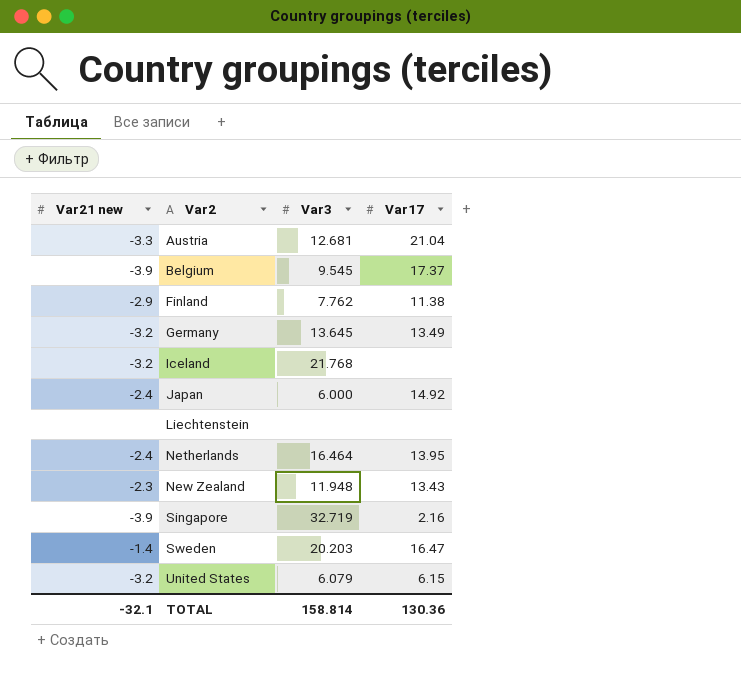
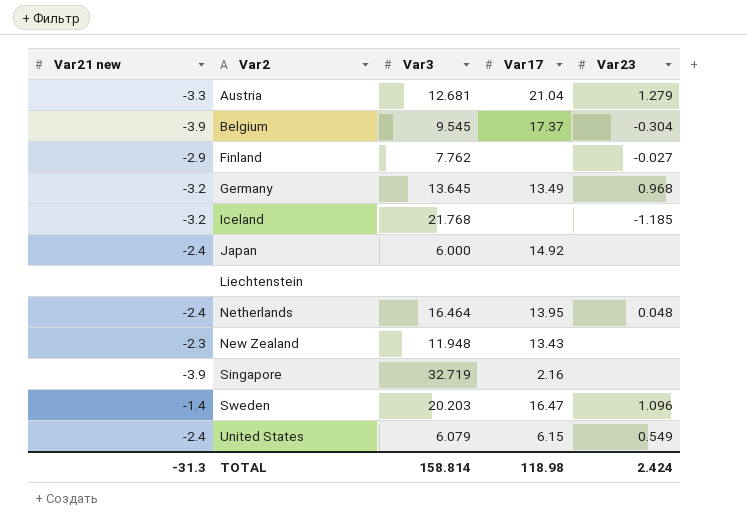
column Var23 | position: none -> 5
Finland | Var17: 11.38 -> none
United States | Var21 new: -3.2 -> -2.4
TOTAL | Var21 new: -32.1 -> -31.3
TOTAL | Var17: 130.36 -> 118.98

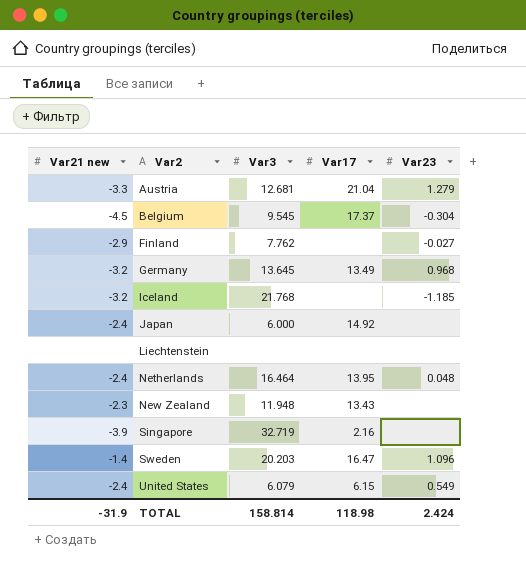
Belgium | Var21 new: -3.9 -> -4.5
TOTAL | Var21 new: -31.3 -> -31.9

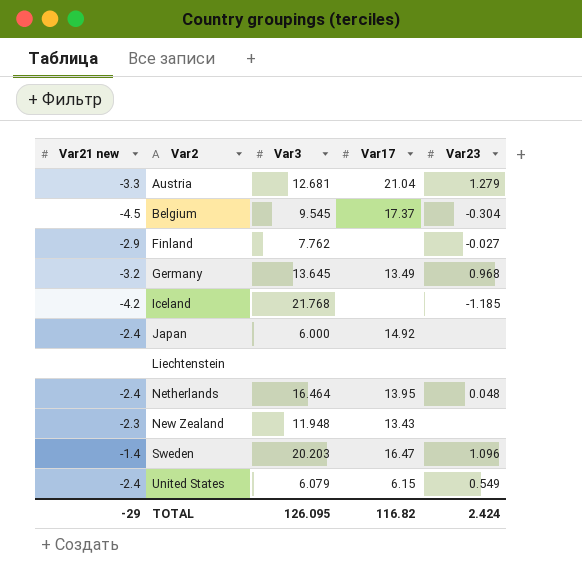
row Singapore: -3.9 | 32.719 | 2.16 | none -> none
Iceland | Var21 new: -3.2 -> -4.2
TOTAL | Var21 new: -31.9 -> -29
TOTAL | Var3: 158.814 -> 126.095
TOTAL | Var17: 118.98 -> 116.82

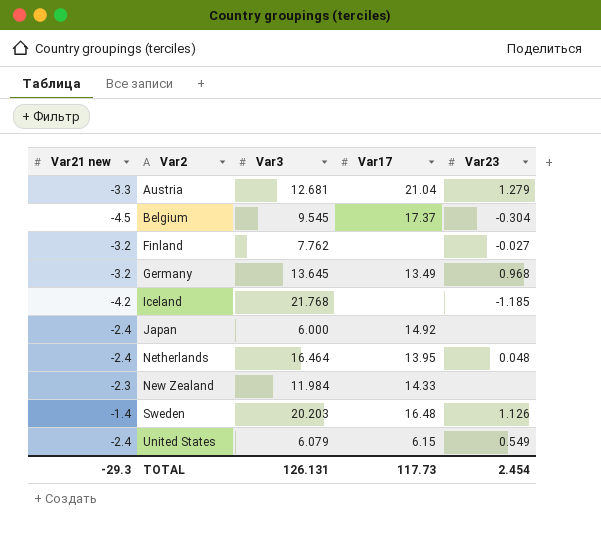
row Liechtenstein: none | none | none | none -> none
Finland | Var21 new: -2.9 -> -3.2
New Zealand | Var3: 11.948 -> 11.984
New Zealand | Var17: 13.43 -> 14.33
Sweden | Var17: 16.47 -> 16.48
Sweden | Var23: 1.096 -> 1.126
TOTAL | Var21 new: -29 -> -29.3
TOTAL | Var3: 126.095 -> 126.131
TOTAL | Var17: 116.82 -> 117.73
TOTAL | Var23: 2.424 -> 2.454

